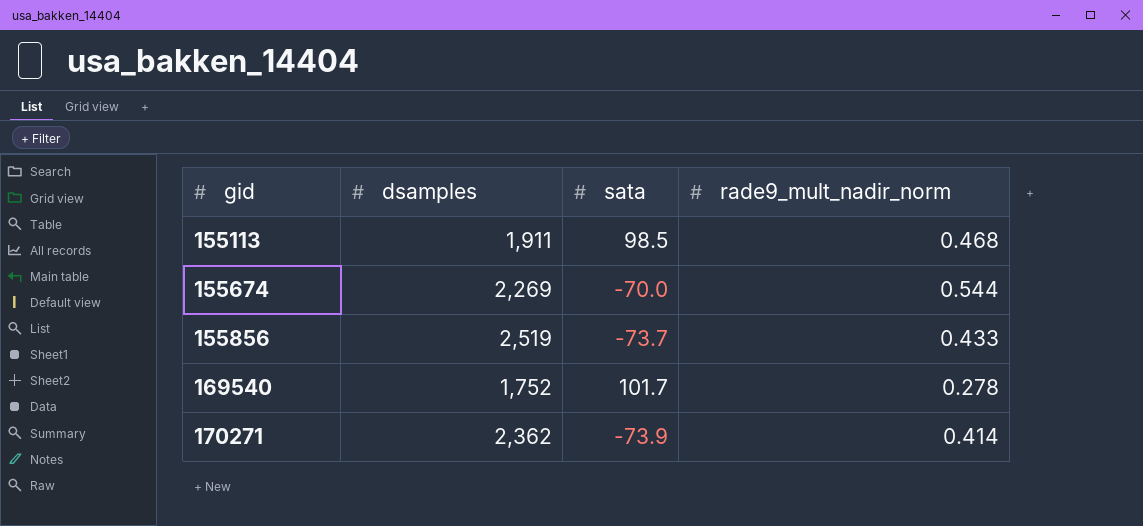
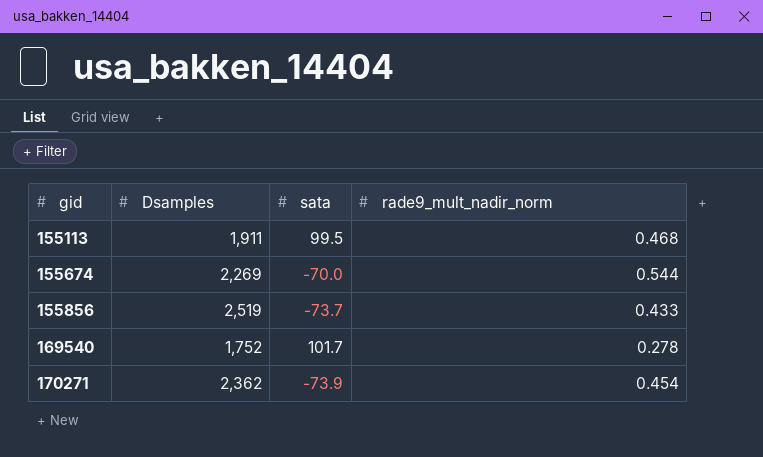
column name: dsamples -> Dsamples
155113 | sata: 98.5 -> 99.5
170271 | rade9_mult_nadir_norm: 0.414 -> 0.454

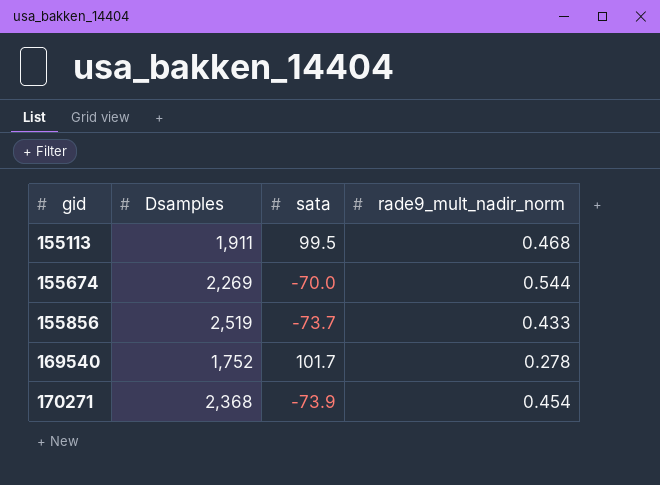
170271 | Dsamples: 2,362 -> 2,368

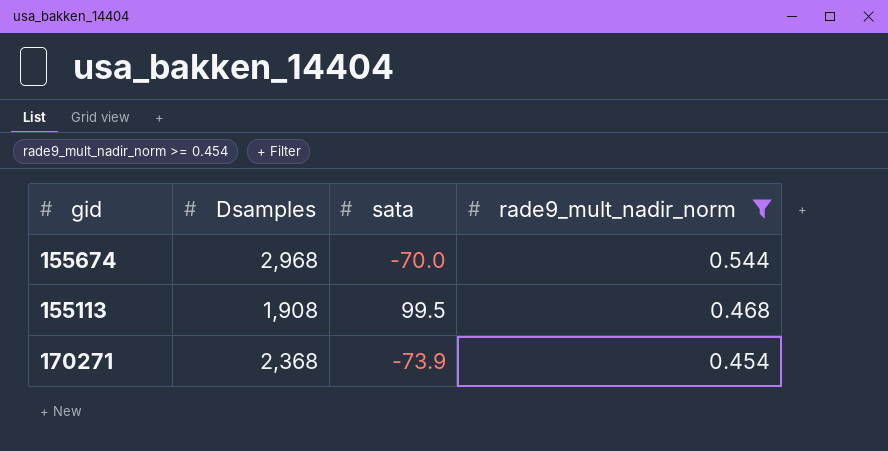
filter: none -> rade9_mult_nadir_norm >= 0.454
row order: gid ascending -> rade9_mult_nadir_norm descending
155674 | Dsamples: 2,269 -> 2,968
155113 | Dsamples: 1,911 -> 1,908

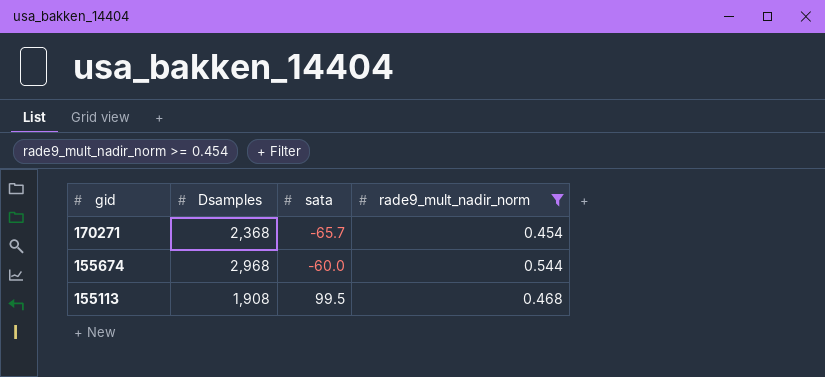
row order: rade9_mult_nadir_norm descending -> gid descending
170271 | sata: -73.9 -> -65.7
155674 | sata: -70.0 -> -60.0

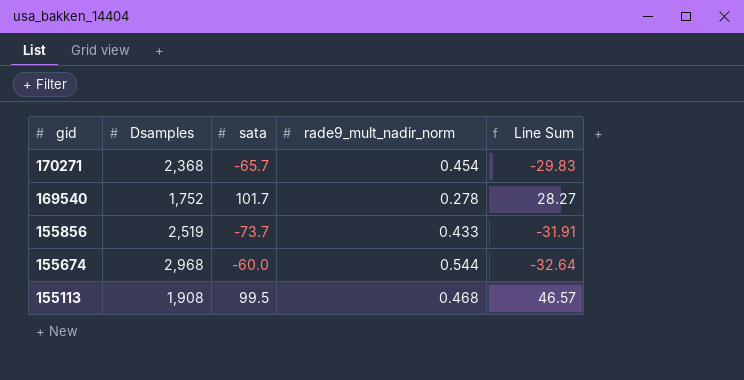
filter: rade9_mult_nadir_norm >= 0.454 -> none
column Line Sum | formula: none -> [sata] * [rade9_mult_nadir_norm]

